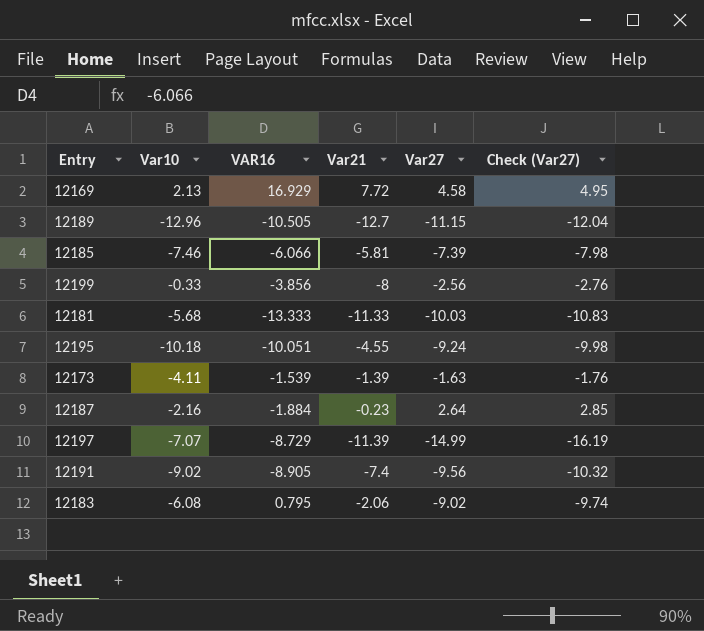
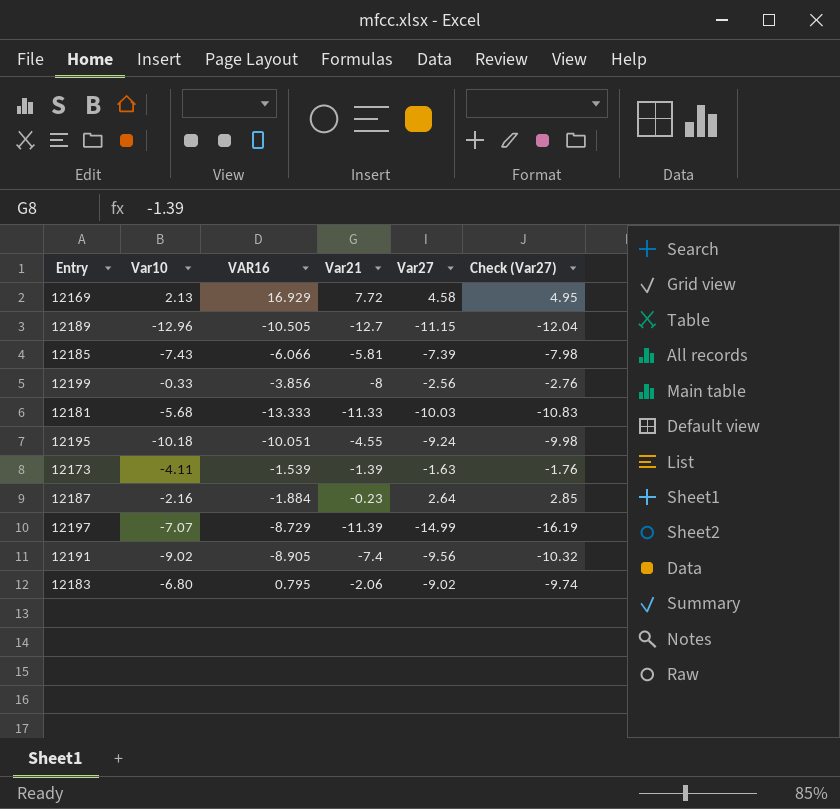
12185 | Var10: -7.46 -> -7.43
12183 | Var10: -6.08 -> -6.80

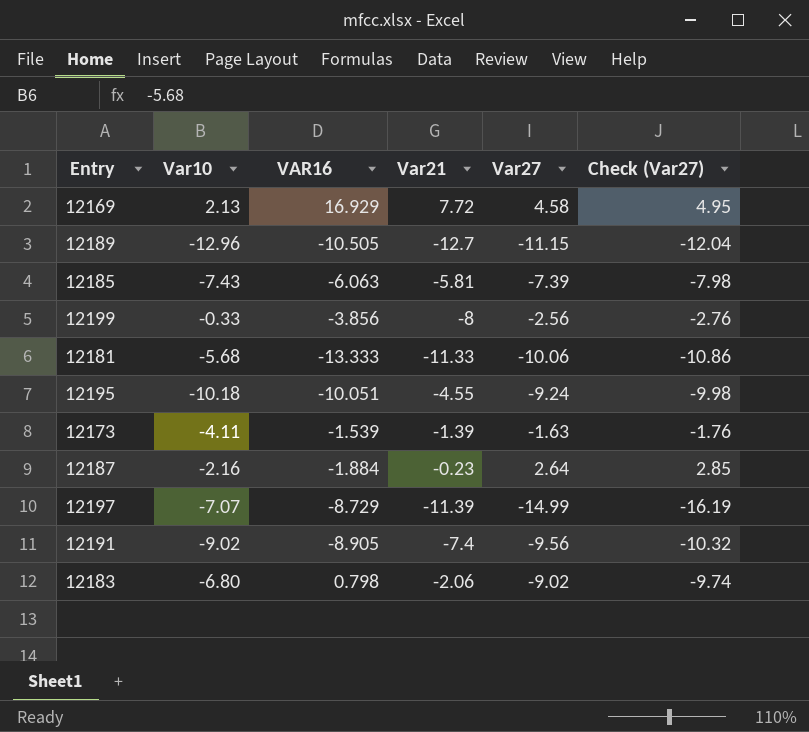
12185 | VAR16: -6.066 -> -6.063
12181 | Var27: -10.03 -> -10.06
12181 | Check (Var27): -10.83 -> -10.86
12183 | VAR16: 0.795 -> 0.798

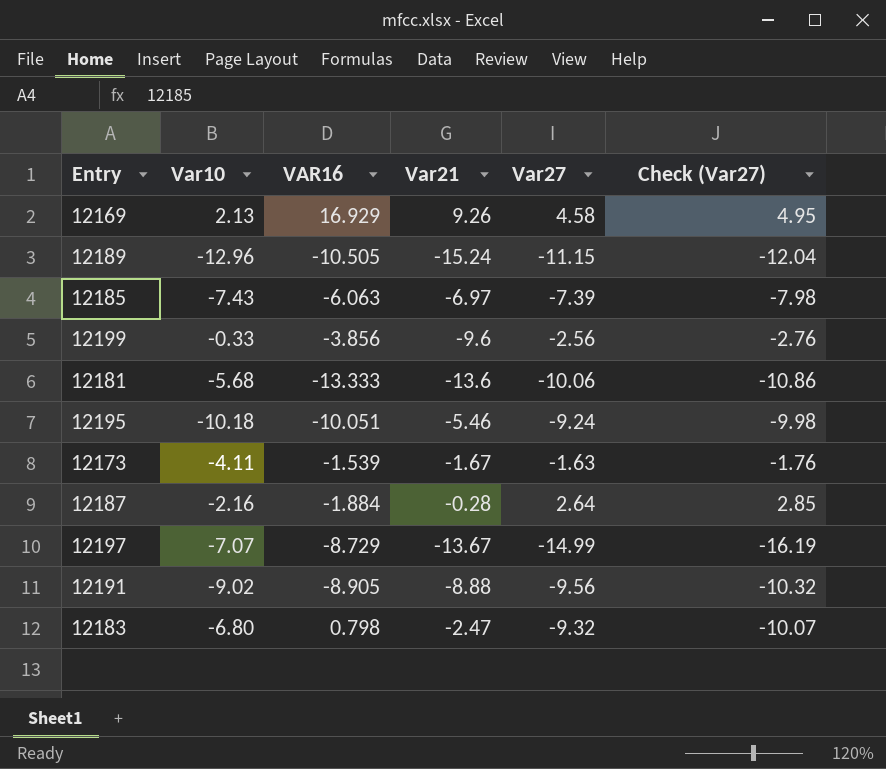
12169 | Var21: 7.72 -> 9.26
12189 | Var21: -12.7 -> -15.24
12185 | Var21: -5.81 -> -6.97
12199 | Var21: -8 -> -9.6
12181 | Var21: -11.33 -> -13.6
12195 | Var21: -4.55 -> -5.46
12173 | Var21: -1.39 -> -1.67
12187 | Var21: -0.23 -> -0.28
12197 | Var21: -11.39 -> -13.67
12191 | Var21: -7.4 -> -8.88
12183 | Var21: -2.06 -> -2.47
12183 | Var27: -9.02 -> -9.32
12183 | Check (Var27): -9.74 -> -10.07

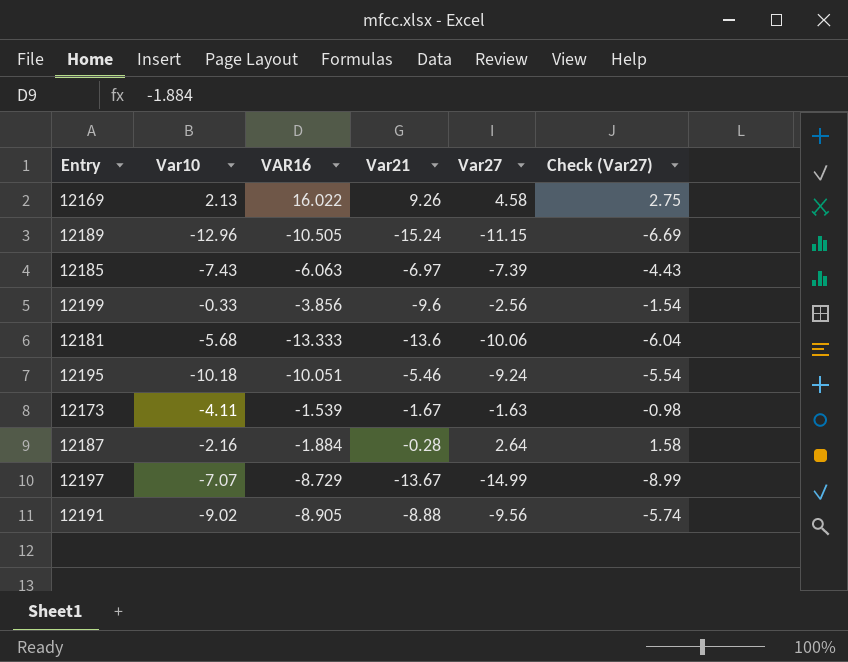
column Check (Var27) | formula: [Var27] * 1.08 -> [Var27] * 0.6
row 12183: -6.80 | 0.798 | -2.47 | -9.32 | -10.07 -> none
12169 | VAR16: 16.929 -> 16.022

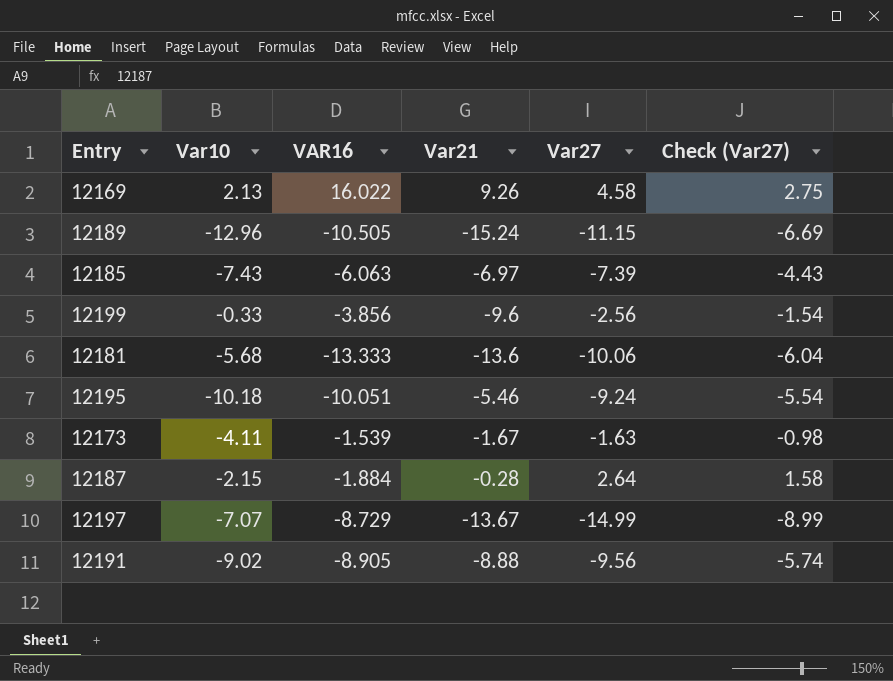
12187 | Var10: -2.16 -> -2.15

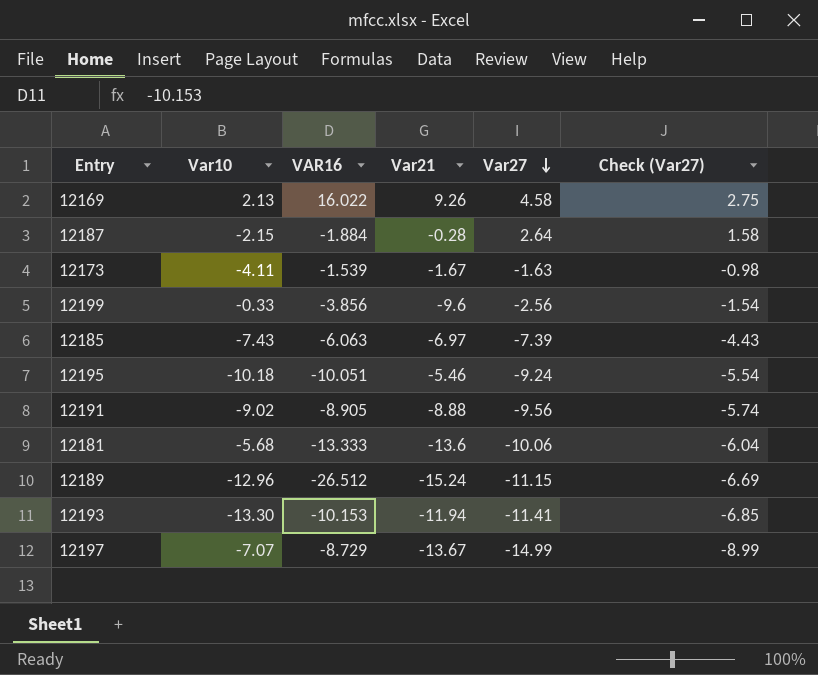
row order: none -> Var27 descending
12189 | VAR16: -10.505 -> -26.512
row 12193: none -> -13.30 | -10.153 | -11.94 | -11.41 | -6.85

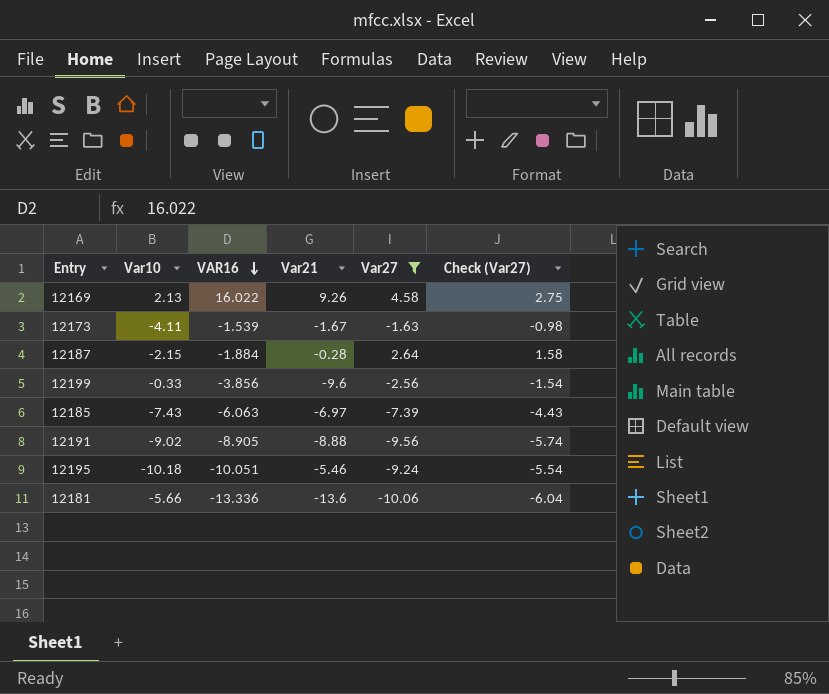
filter: none -> Var27 >= -10.06
row order: Var27 descending -> VAR16 descending
12181 | Var10: -5.68 -> -5.66
12181 | VAR16: -13.333 -> -13.336

